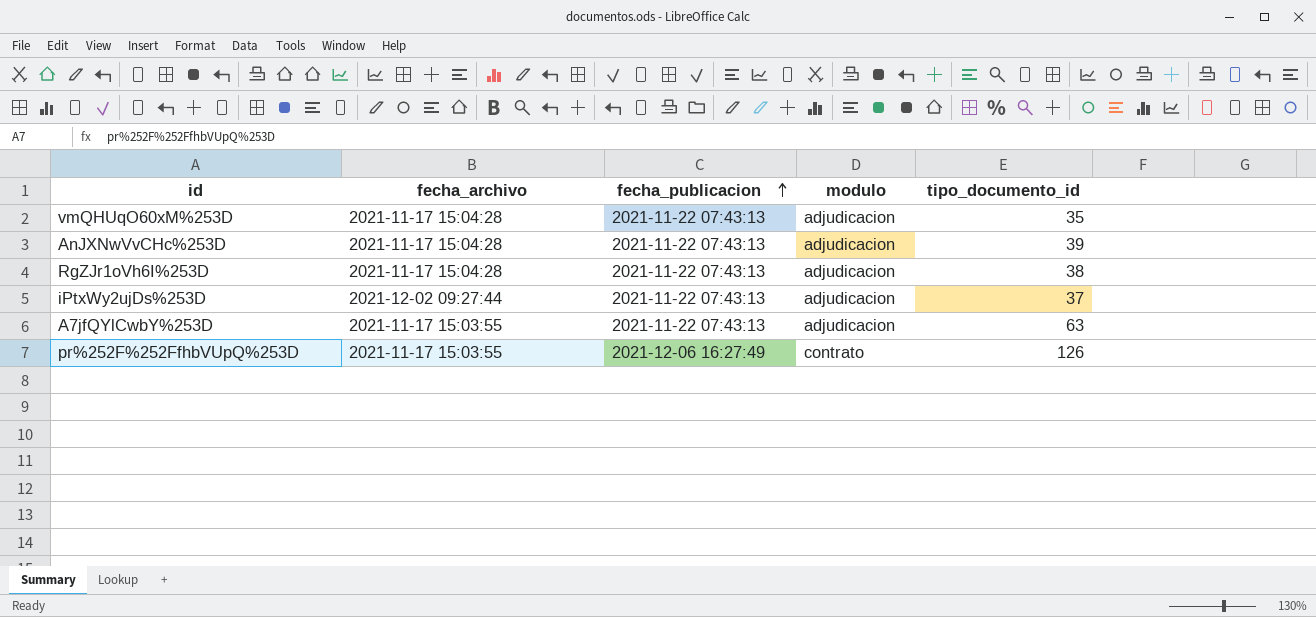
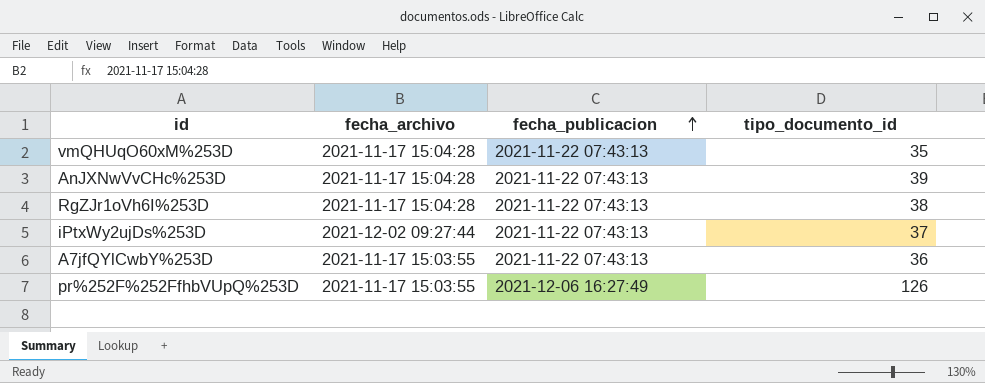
column modulo | position: 4 -> none
A7jfQYlCwbY%253D | tipo_documento_id: 63 -> 36

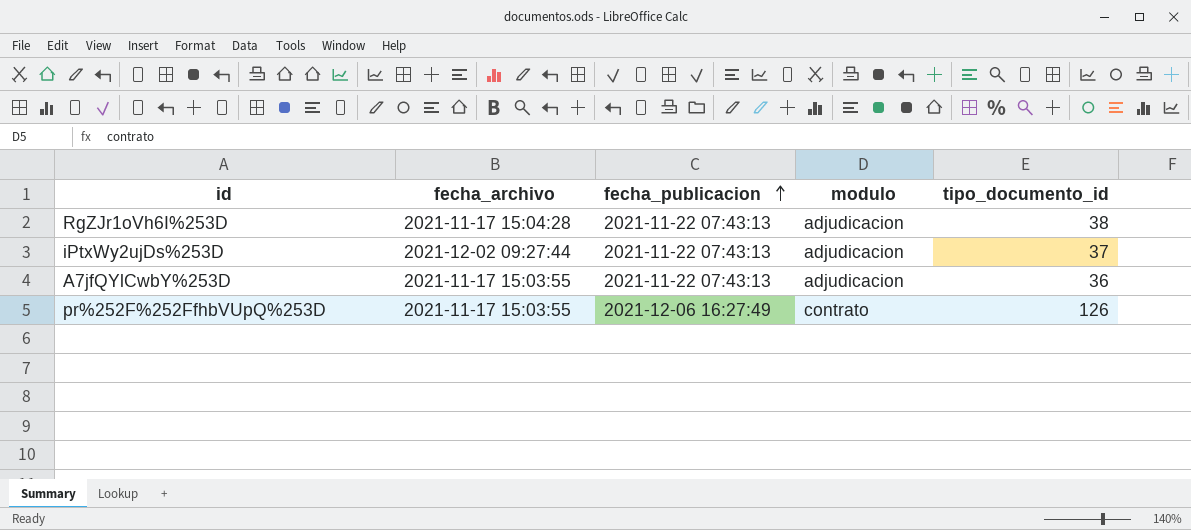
column modulo | position: none -> 4
row vmQHUqO60xM%253D: 2021-11-17 15:04:28 | 2021-11-22 07:43:13 | 35 -> none
row AnJXNwVvCHc%253D: 2021-11-17 15:04:28 | 2021-11-22 07:43:13 | 39 -> none

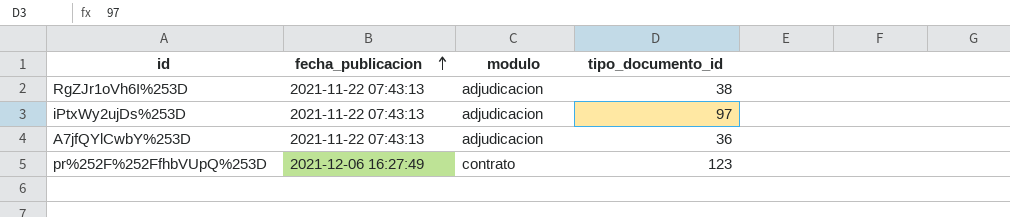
column fecha_archivo | position: 2 -> none
iPtxWy2ujDs%253D | tipo_documento_id: 37 -> 97
pr%252F%252FfhbVUpQ%253D | tipo_documento_id: 126 -> 123

